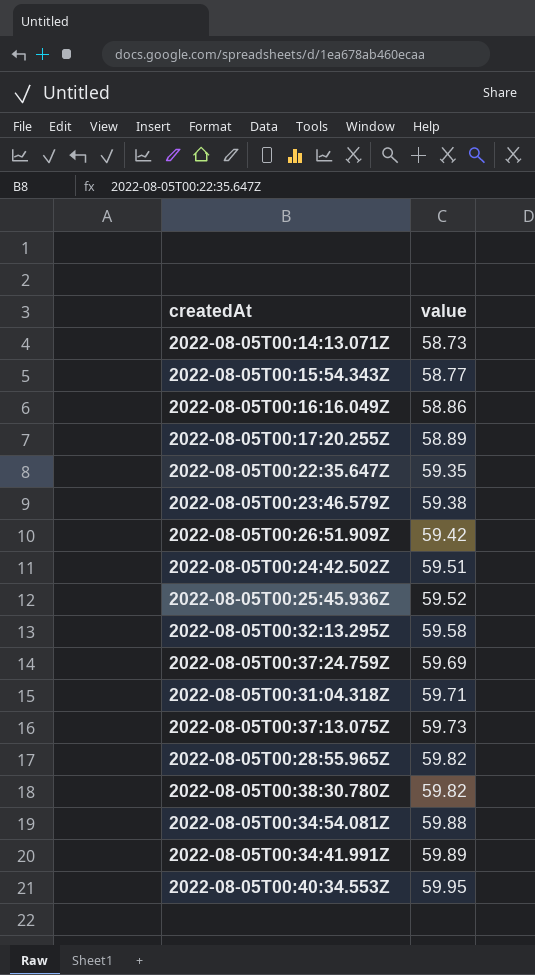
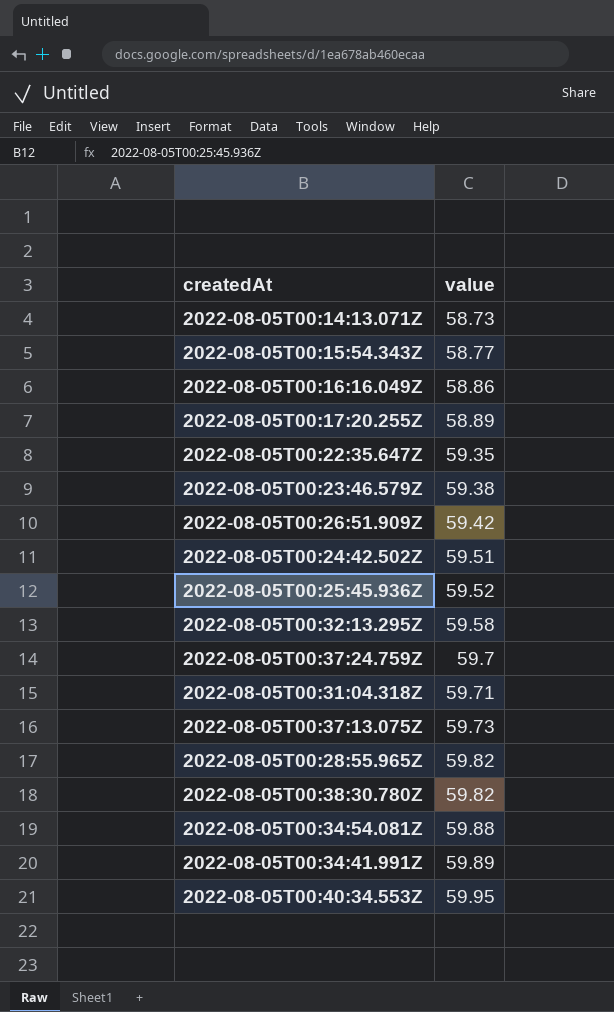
2022-08-05T00:37:24.759Z | value: 59.69 -> 59.7

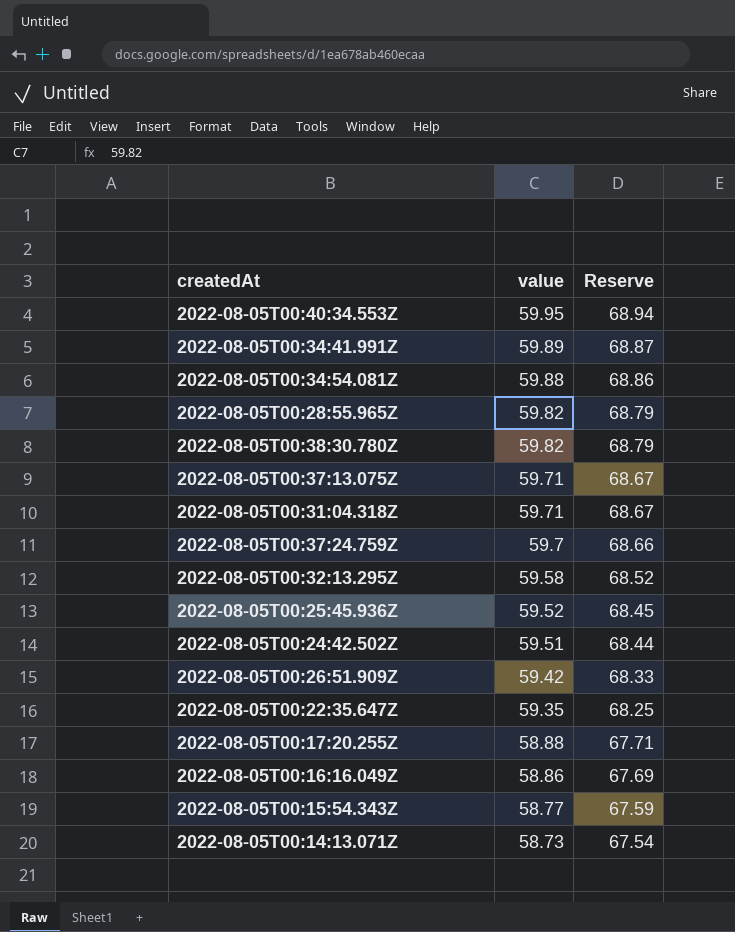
row order: value ascending -> value descending
column Reserve | formula: none -> [value] * 1.15
row 2022-08-05T00:23:46.579Z: 59.38 -> none
2022-08-05T00:37:13.075Z | value: 59.73 -> 59.71
2022-08-05T00:17:20.255Z | value: 58.89 -> 58.88

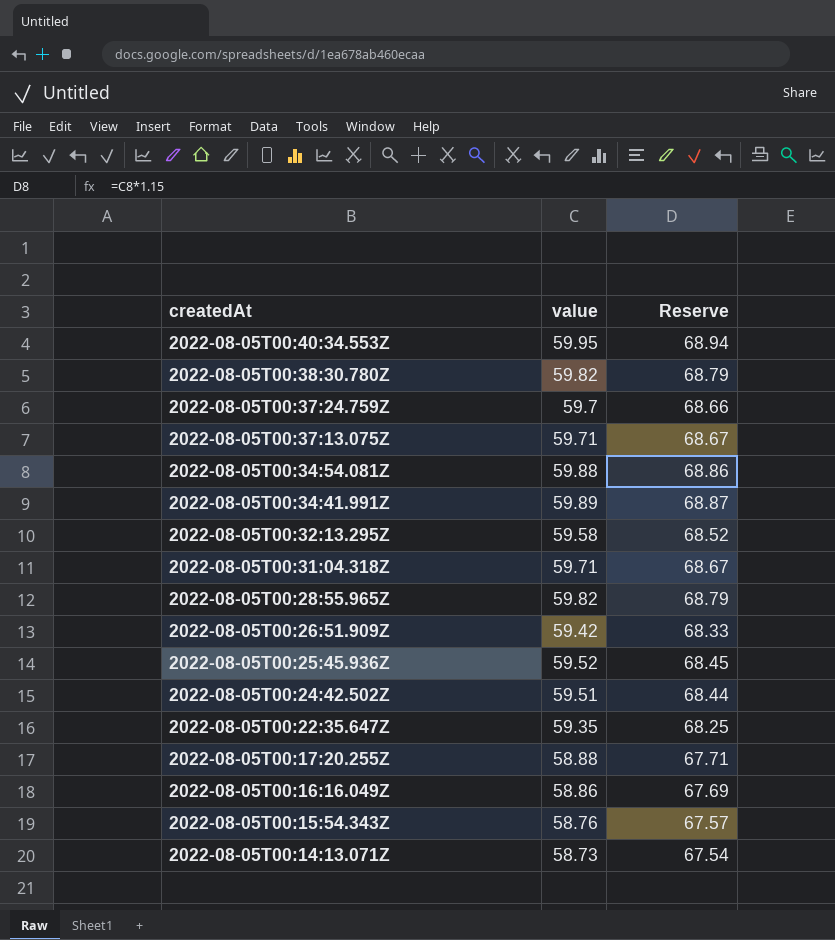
row order: value descending -> createdAt descending
2022-08-05T00:15:54.343Z | value: 58.77 -> 58.76
2022-08-05T00:15:54.343Z | Reserve: 67.59 -> 67.57

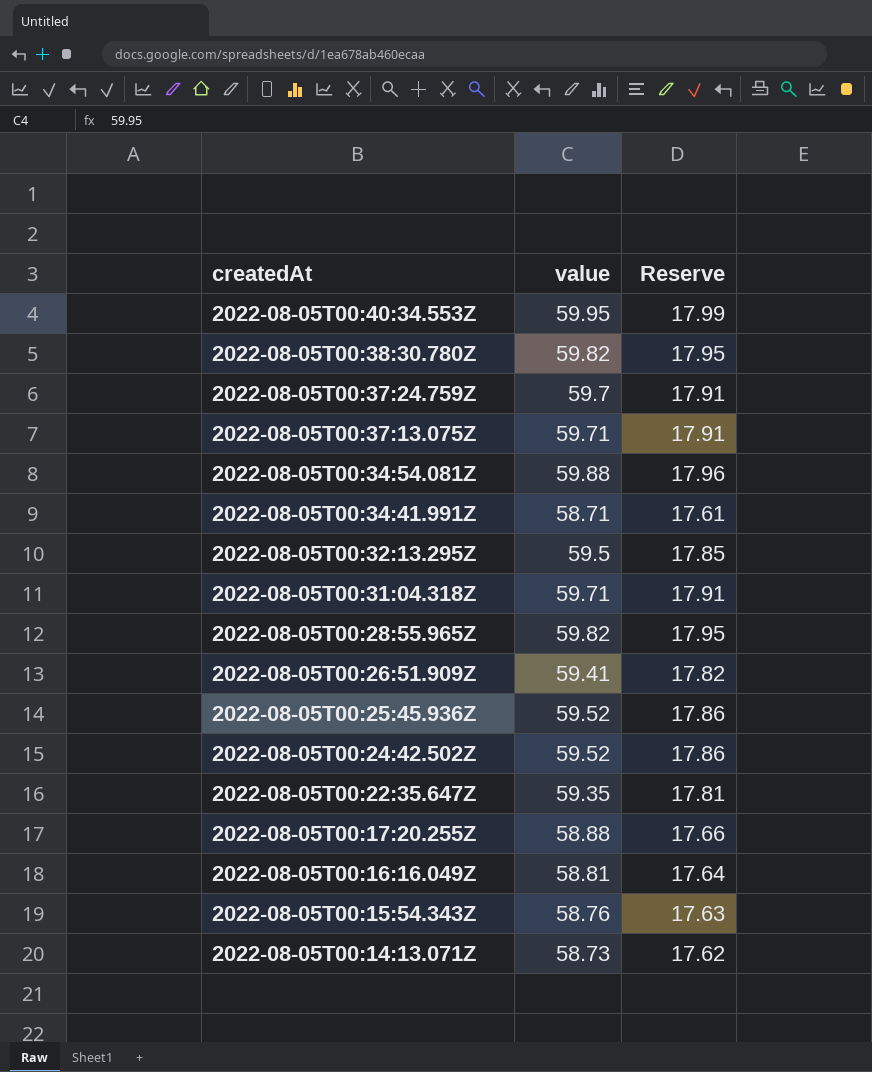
column Reserve | formula: [value] * 1.15 -> [value] * 0.3
2022-08-05T00:34:41.991Z | value: 59.89 -> 58.71
2022-08-05T00:32:13.295Z | value: 59.58 -> 59.5
2022-08-05T00:26:51.909Z | value: 59.42 -> 59.41
2022-08-05T00:24:42.502Z | value: 59.51 -> 59.52
2022-08-05T00:16:16.049Z | value: 58.86 -> 58.81

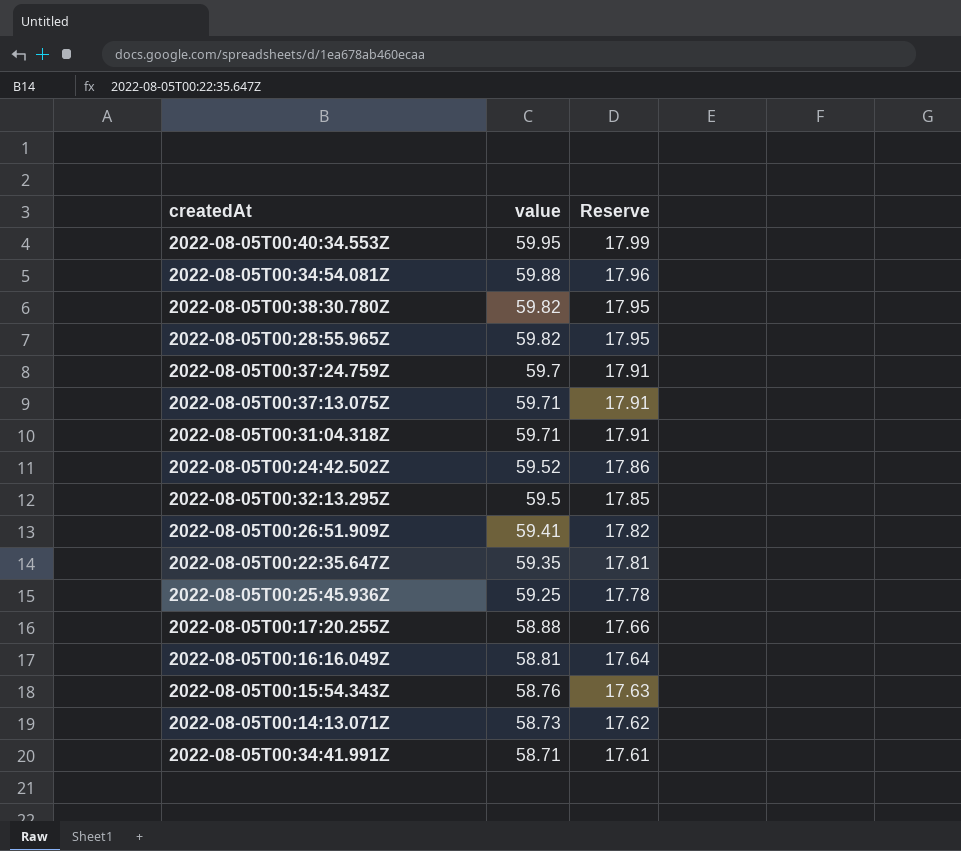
row order: createdAt descending -> Reserve descending
2022-08-05T00:25:45.936Z | value: 59.52 -> 59.25
2022-08-05T00:25:45.936Z | Reserve: 17.86 -> 17.78

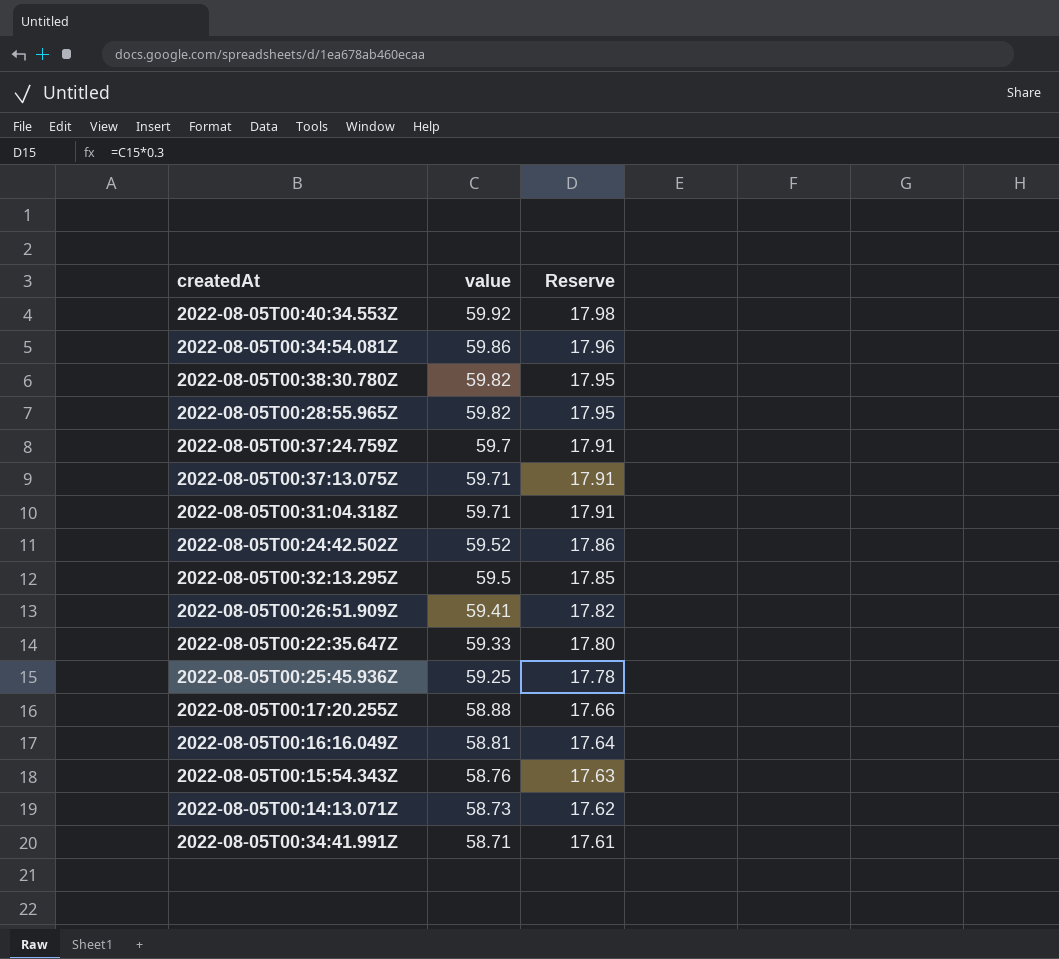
2022-08-05T00:40:34.553Z | value: 59.95 -> 59.92
2022-08-05T00:40:34.553Z | Reserve: 17.99 -> 17.98
2022-08-05T00:34:54.081Z | value: 59.88 -> 59.86
2022-08-05T00:22:35.647Z | value: 59.35 -> 59.33
2022-08-05T00:22:35.647Z | Reserve: 17.81 -> 17.80

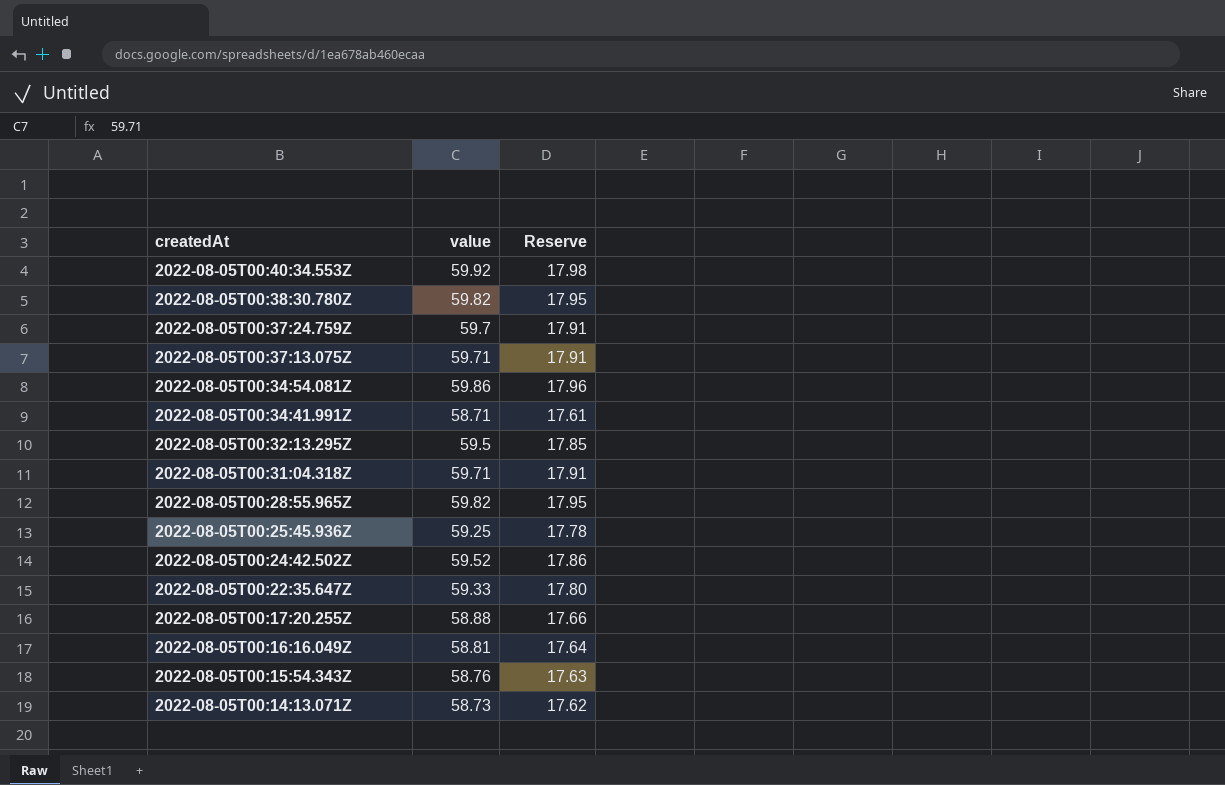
row order: Reserve descending -> createdAt descending
row 2022-08-05T00:26:51.909Z: 59.41 | 17.82 -> none

